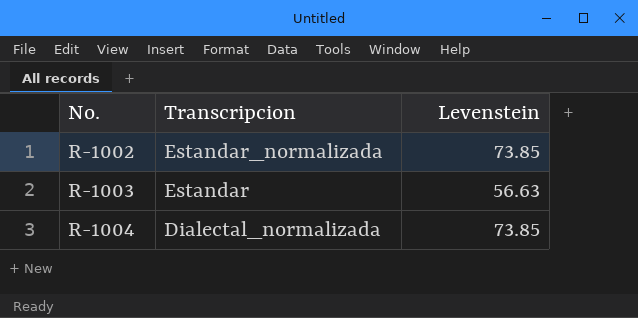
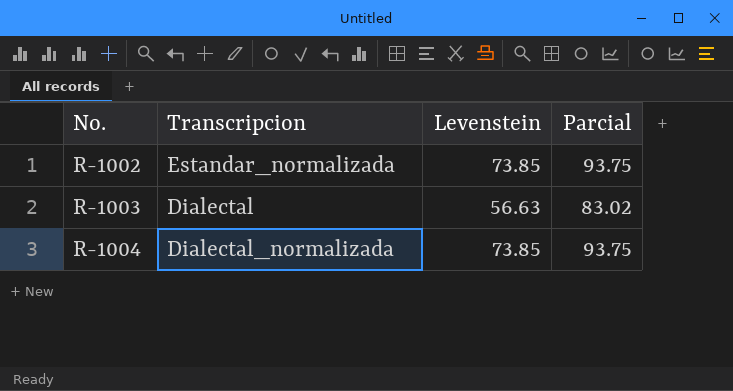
column Parcial | position: none -> 4
R-1003 | Transcripcion: Estandar -> Dialectal

